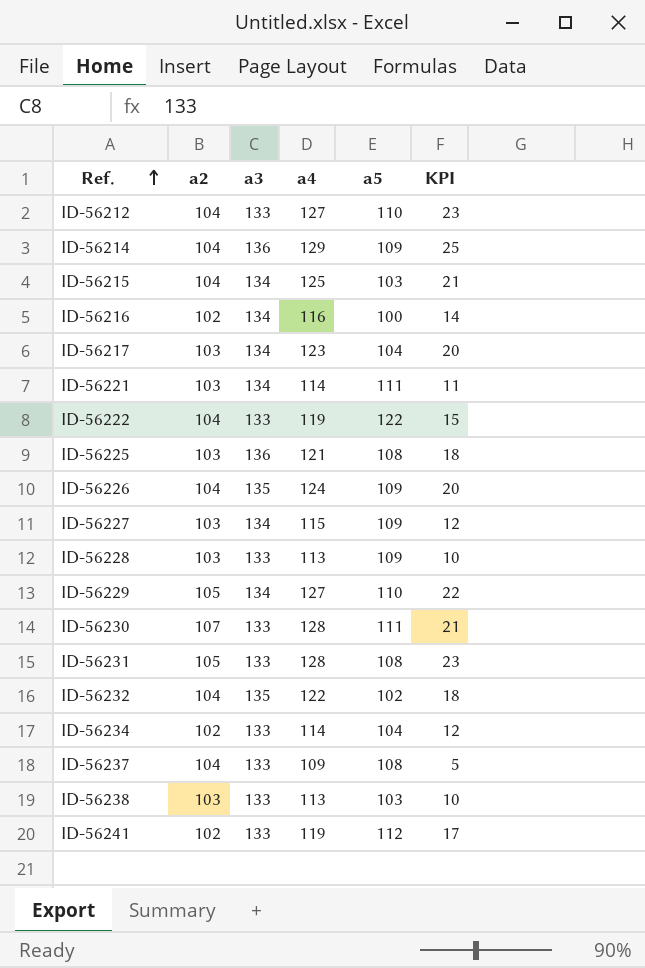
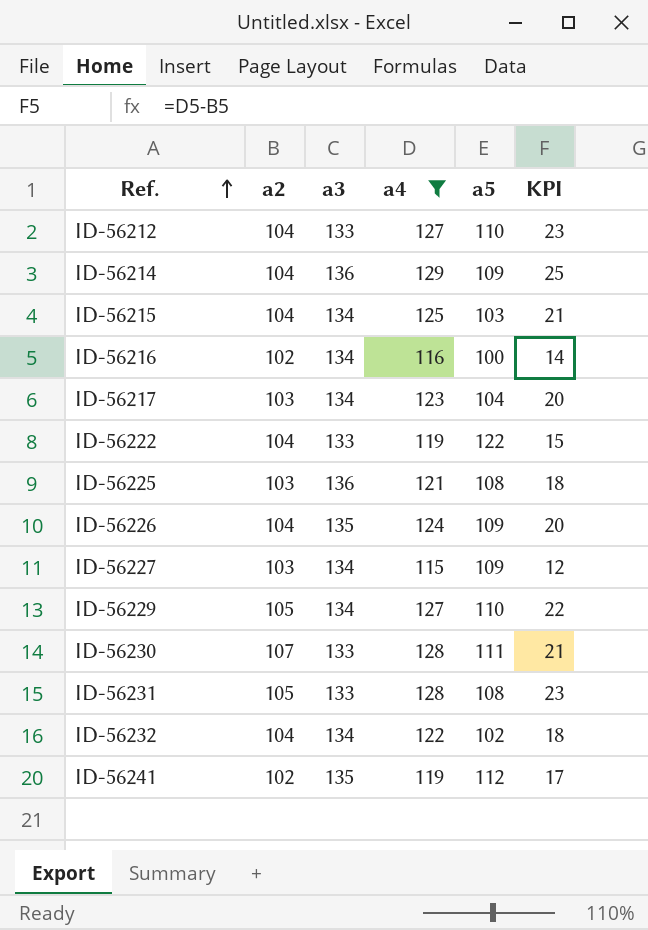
filter: none -> a4 >= 115
ID-56232 | a3: 135 -> 134
ID-56241 | a3: 133 -> 135

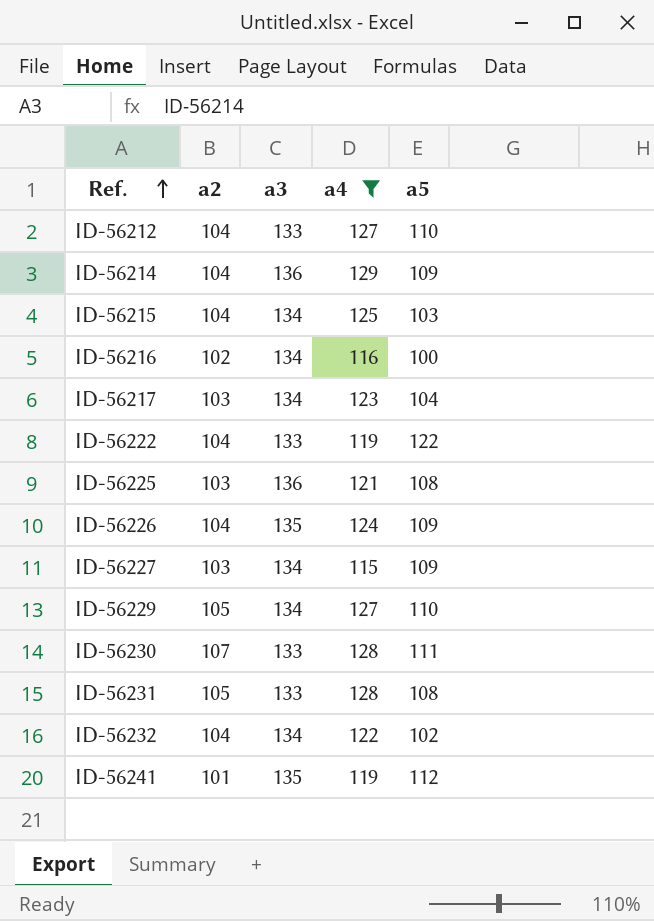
column KPI | formula: [a4] - [a2] -> none
ID-56241 | a2: 102 -> 101

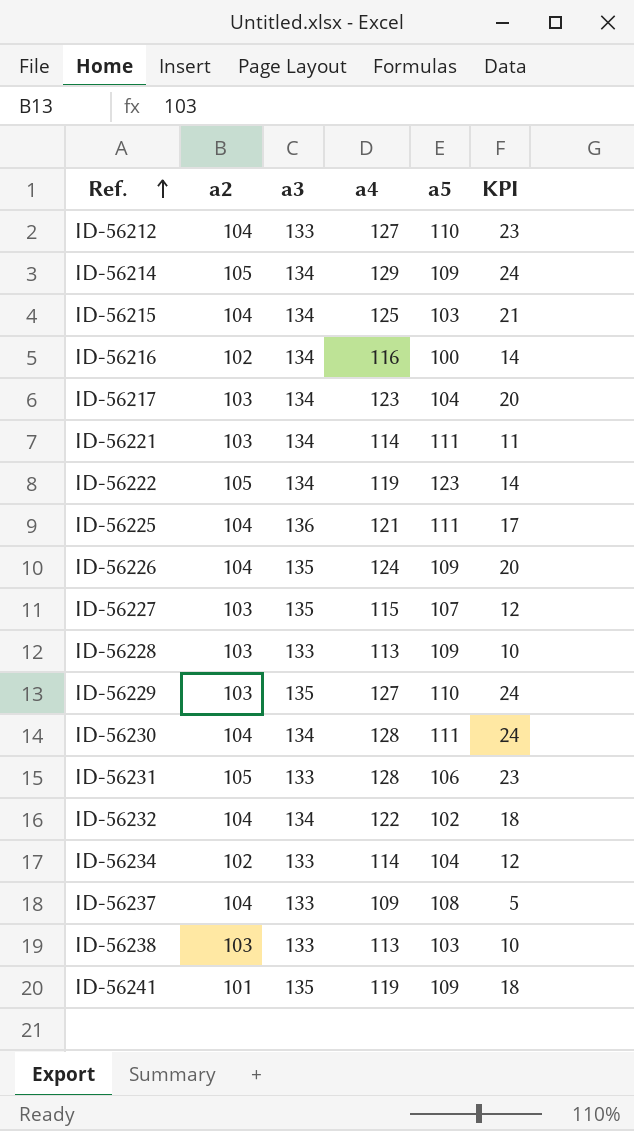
filter: a4 >= 115 -> none
column KPI | formula: none -> [a4] - [a2]
ID-56214 | a2: 104 -> 105
ID-56214 | a3: 136 -> 134
ID-56222 | a2: 104 -> 105
ID-56222 | a3: 133 -> 134
ID-56222 | a5: 122 -> 123
ID-56225 | a2: 103 -> 104
ID-56225 | a5: 108 -> 111
ID-56227 | a3: 134 -> 135
ID-56227 | a5: 109 -> 107
ID-56229 | a2: 105 -> 103
ID-56229 | a3: 134 -> 135
ID-56230 | a2: 107 -> 104
ID-56230 | a3: 133 -> 134
ID-56231 | a5: 108 -> 106
ID-56241 | a5: 112 -> 109

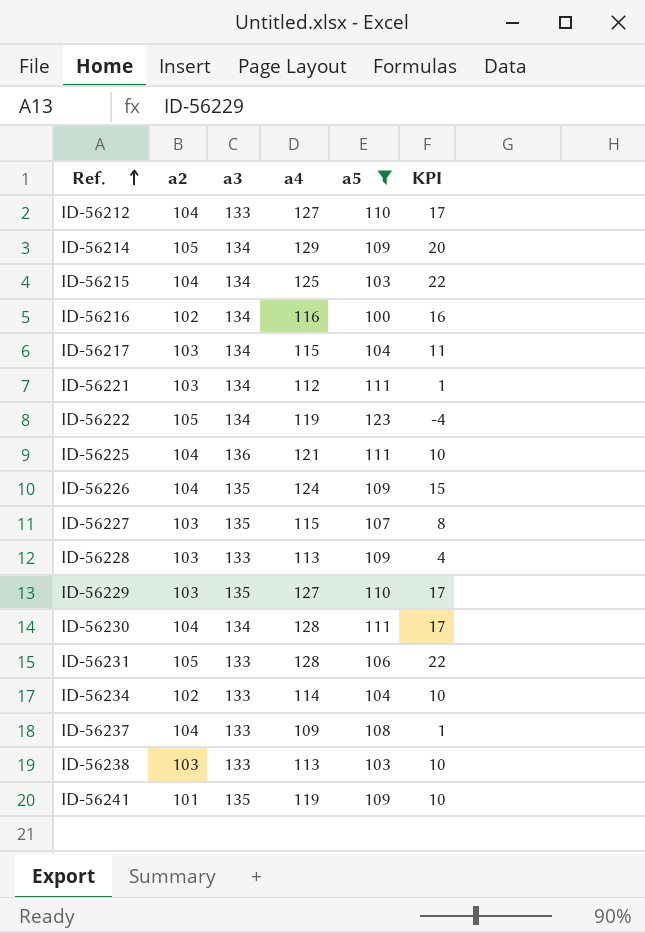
filter: none -> a5 != 102
column KPI | formula: [a4] - [a2] -> [a4] - [a5]
ID-56217 | a4: 123 -> 115
ID-56221 | a4: 114 -> 112

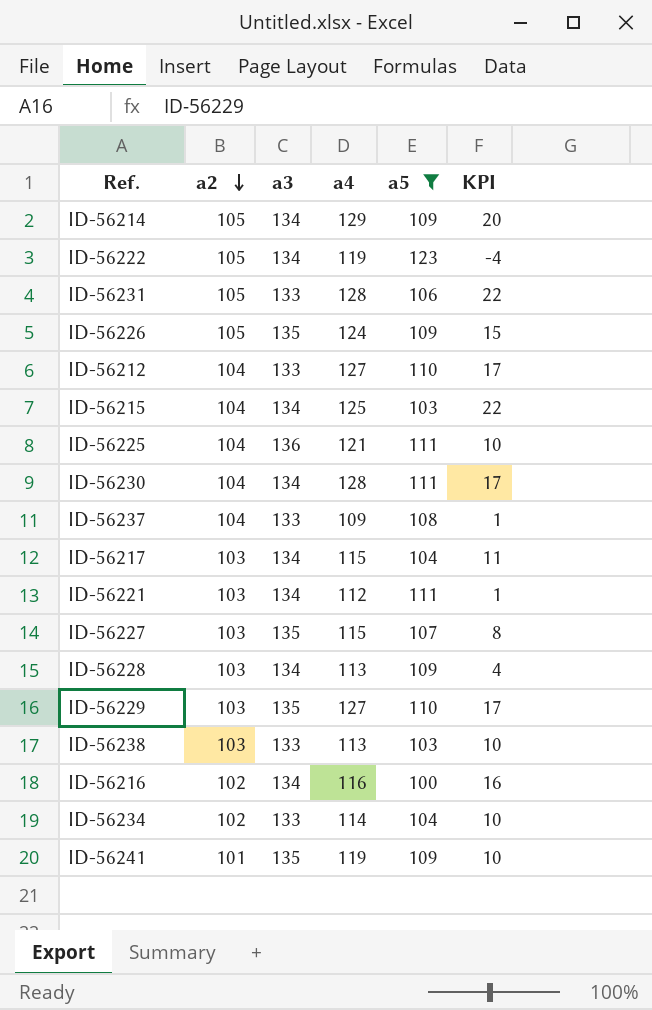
row order: Ref. ascending -> a2 descending
ID-56226 | a2: 104 -> 105
ID-56228 | a3: 133 -> 134

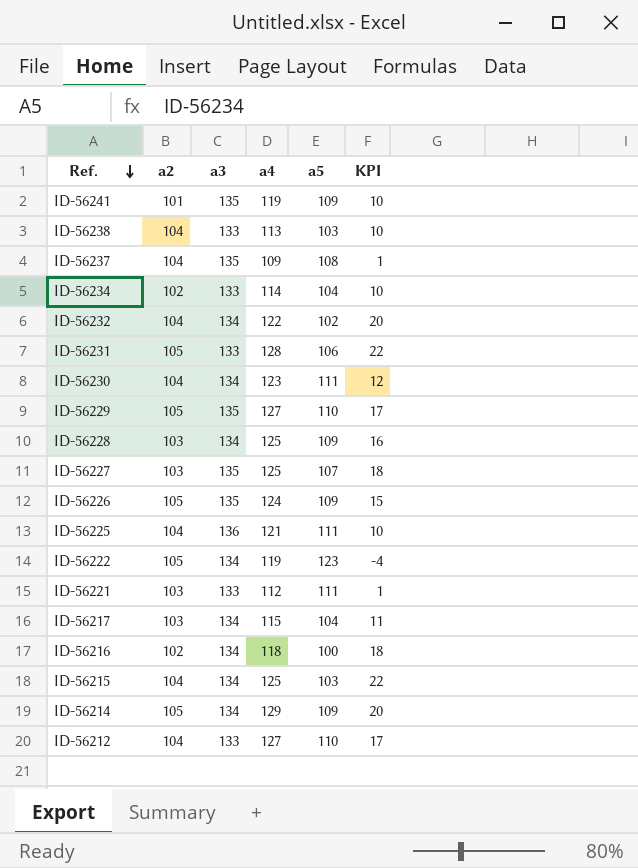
filter: a5 != 102 -> none
row order: a2 descending -> Ref. descending
ID-56238 | a2: 103 -> 104
ID-56237 | a3: 133 -> 135
ID-56230 | a4: 128 -> 123
ID-56230 | KPI: 17 -> 12
ID-56229 | a2: 103 -> 105
ID-56228 | a4: 113 -> 125
ID-56228 | KPI: 4 -> 16
ID-56227 | a4: 115 -> 125
ID-56227 | KPI: 8 -> 18
ID-56221 | a3: 134 -> 133
ID-56216 | a4: 116 -> 118
ID-56216 | KPI: 16 -> 18

